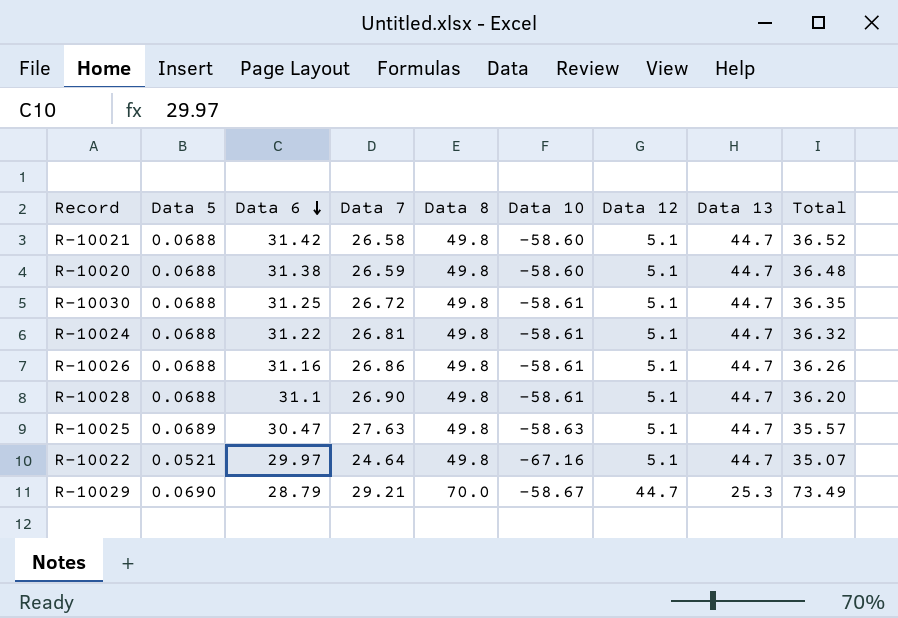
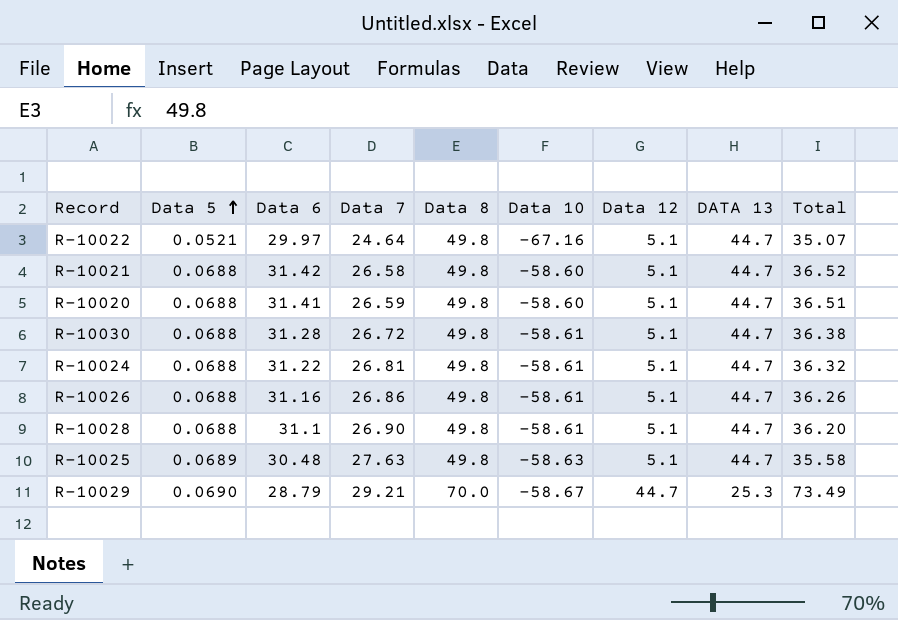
row order: Data 6 descending -> Data 5 ascending
column name: Data 13 -> DATA 13
R-10020 | Data 6: 31.38 -> 31.41
R-10020 | Total: 36.48 -> 36.51
R-10030 | Data 6: 31.25 -> 31.28
R-10030 | Total: 36.35 -> 36.38
R-10025 | Data 6: 30.47 -> 30.48
R-10025 | Total: 35.57 -> 35.58

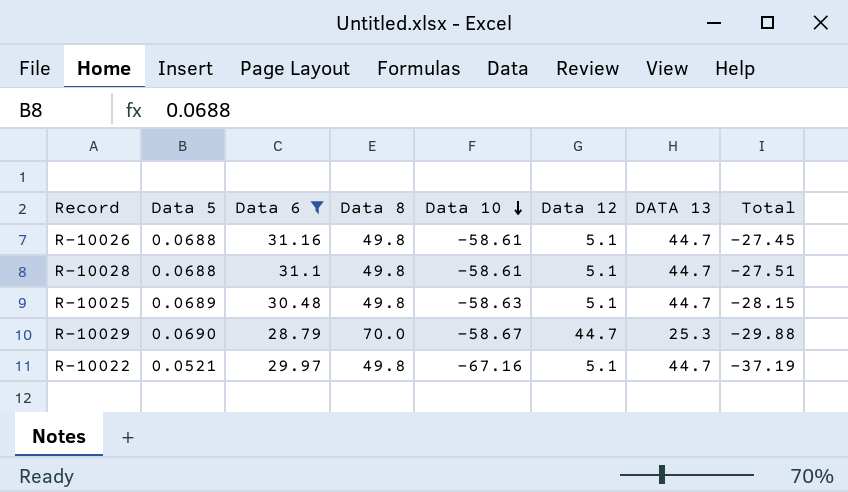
filter: none -> Data 6 <= 31.16
row order: Data 5 ascending -> Data 10 descending
column Data 7 | position: 4 -> none
column Total | formula: [Data 6] + [Data 12] -> [Data 6] + [Data 10]

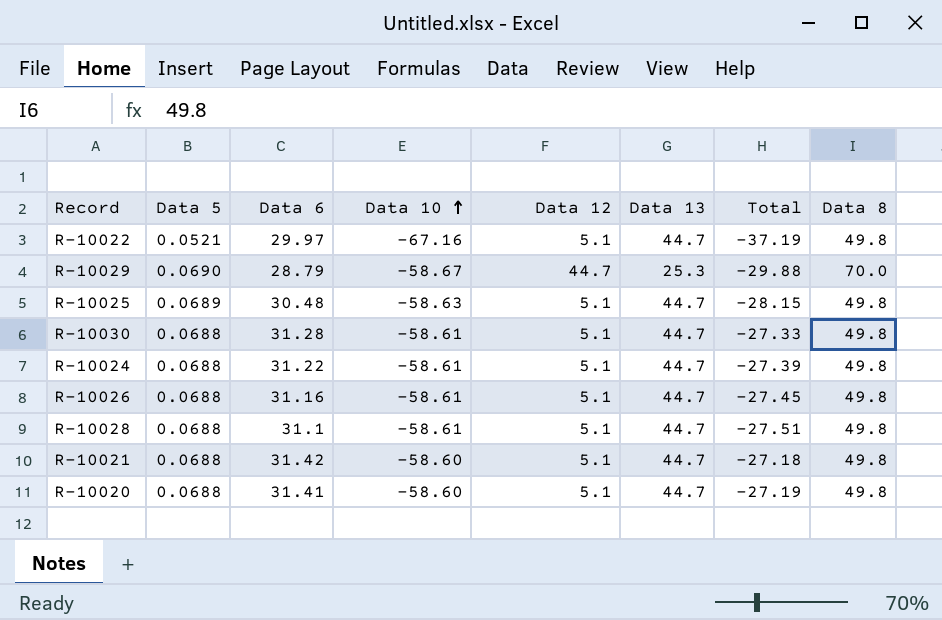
filter: Data 6 <= 31.16 -> none
row order: Data 10 descending -> Data 10 ascending
column name: DATA 13 -> Data 13
column Data 8 | position: 4 -> 8

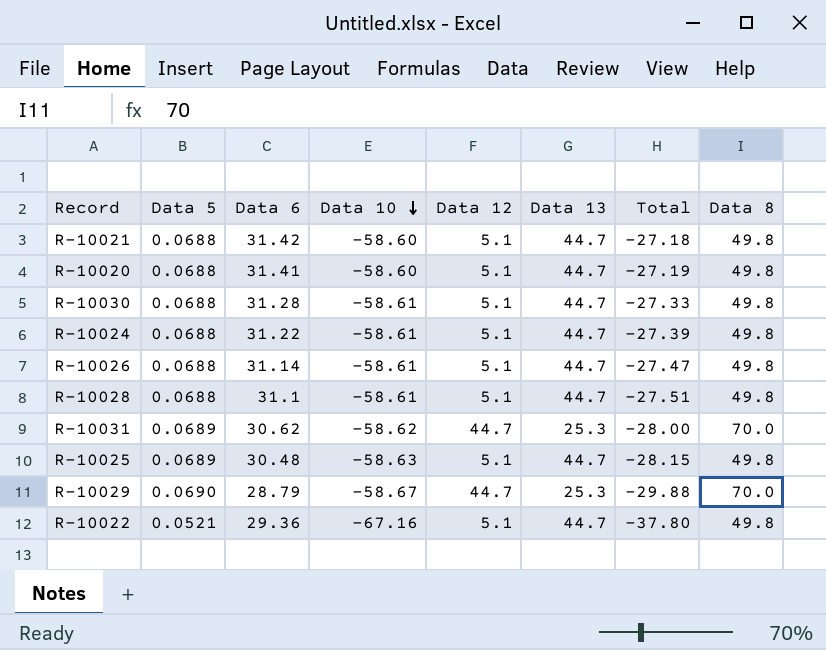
row order: Data 10 ascending -> Data 10 descending
R-10026 | Data 6: 31.16 -> 31.14
R-10026 | Total: -27.45 -> -27.47
row R-10031: none -> 0.0689 | 30.62 | -58.62 | 44.7 | 25.3 | -28.00 | 70.0
R-10022 | Data 6: 29.97 -> 29.36
R-10022 | Total: -37.19 -> -37.80

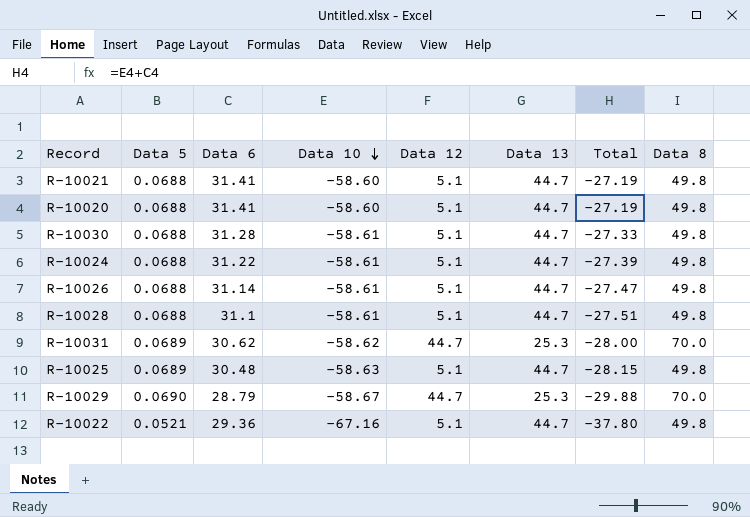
R-10021 | Data 6: 31.42 -> 31.41
R-10021 | Total: -27.18 -> -27.19

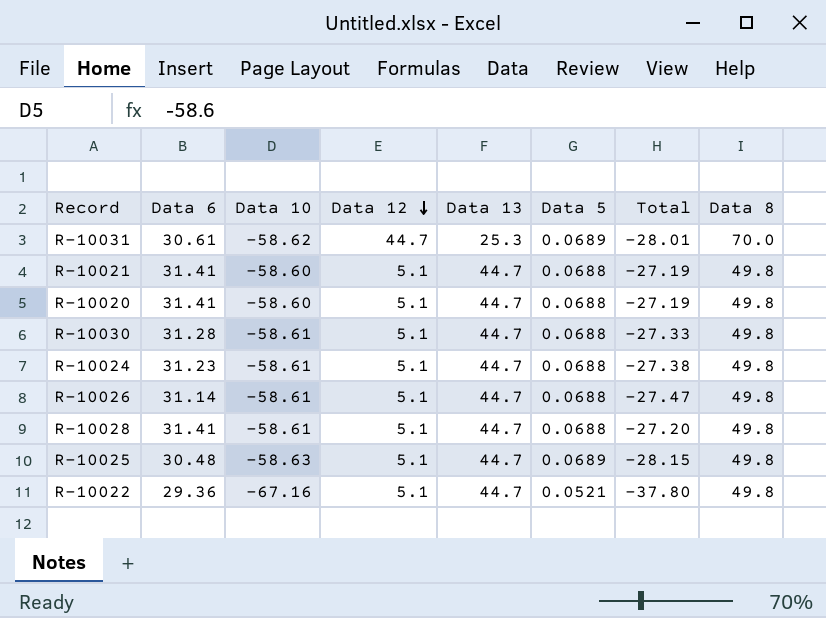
row order: Data 10 descending -> Data 12 descending
column Data 5 | position: 2 -> 6
row R-10029: 0.0690 | 28.79 | -58.67 | 44.7 | 25.3 | -29.88 | 70.0 -> none
R-10031 | Data 6: 30.62 -> 30.61
R-10031 | Total: -28.00 -> -28.01
R-10024 | Data 6: 31.22 -> 31.23
R-10024 | Total: -27.39 -> -27.38
R-10028 | Data 6: 31.1 -> 31.41
R-10028 | Total: -27.51 -> -27.20

